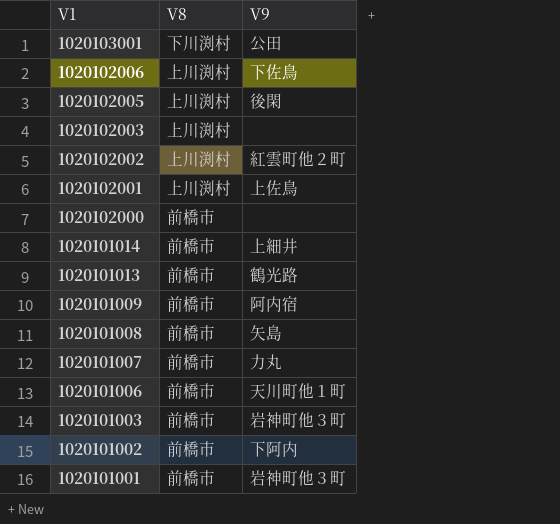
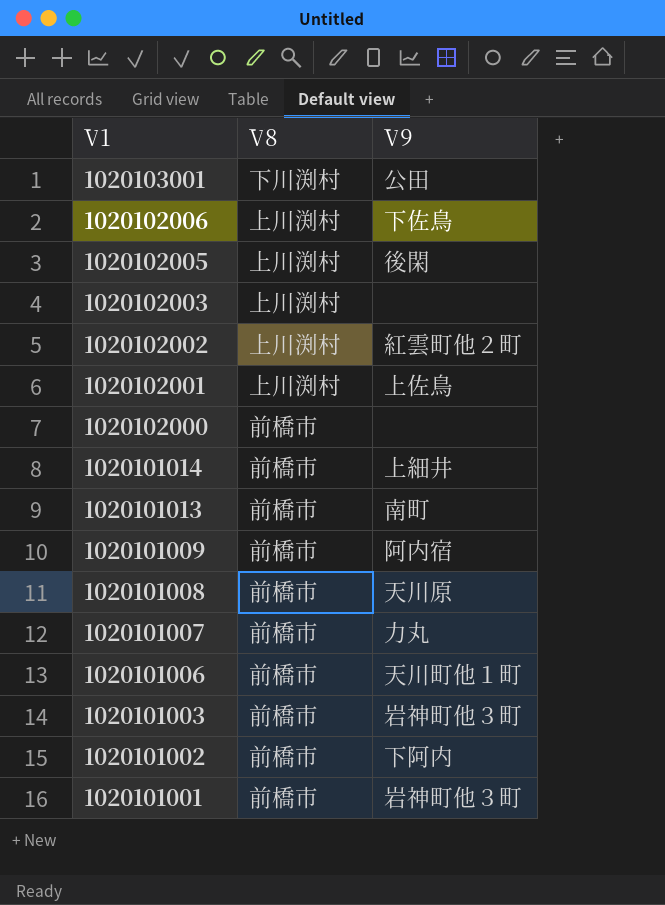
1020101013 | V9: 鶴光路 -> 南町
1020101008 | V9: 矢島 -> 天川原

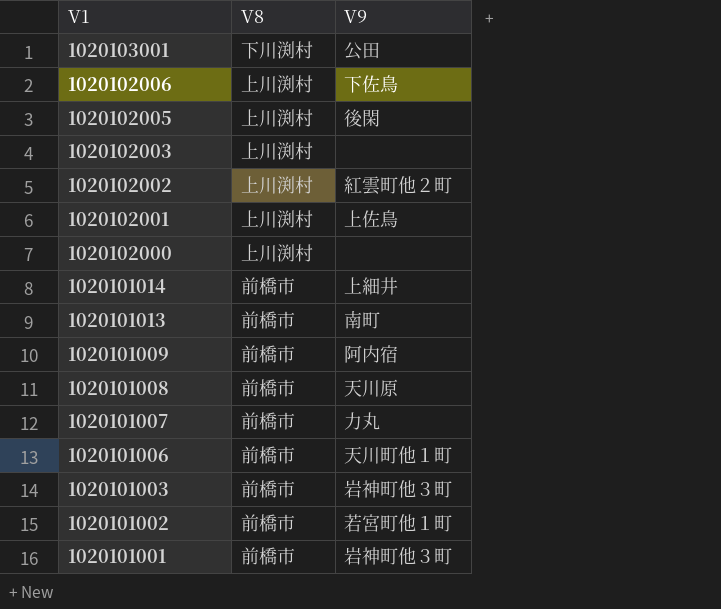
1020102000 | V8: 前橋市 -> 上川渕村
1020101002 | V9: 下阿内 -> 若宮町他１町

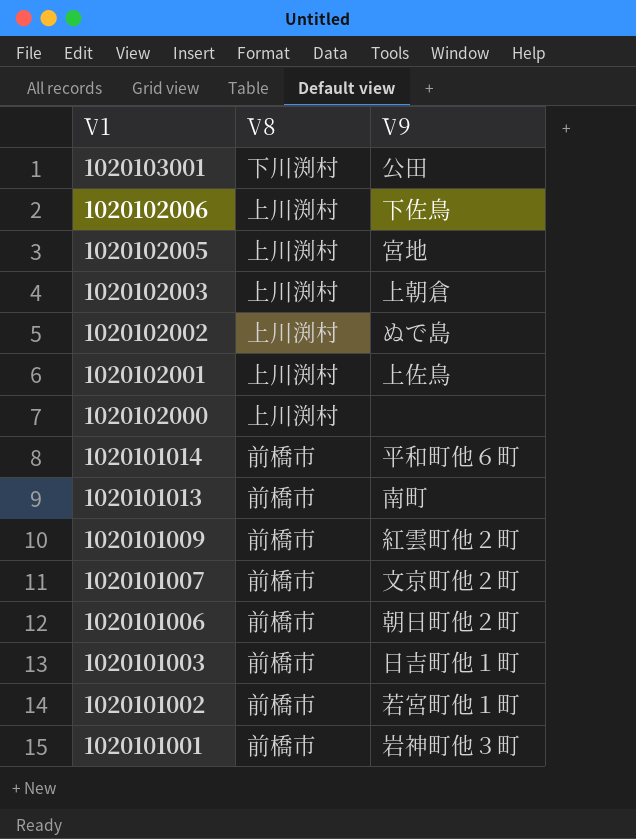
row 1020101008: 前橋市 | 天川原 -> none
1020102005 | V9: 後閑 -> 宮地
1020102003 | V9: none -> 上朝倉
1020102002 | V9: 紅雲町他２町 -> ぬで島
1020101014 | V9: 上細井 -> 平和町他６町
1020101009 | V9: 阿内宿 -> 紅雲町他２町
1020101007 | V9: 力丸 -> 文京町他２町
1020101006 | V9: 天川町他１町 -> 朝日町他２町
1020101003 | V9: 岩神町他３町 -> 日吉町他１町

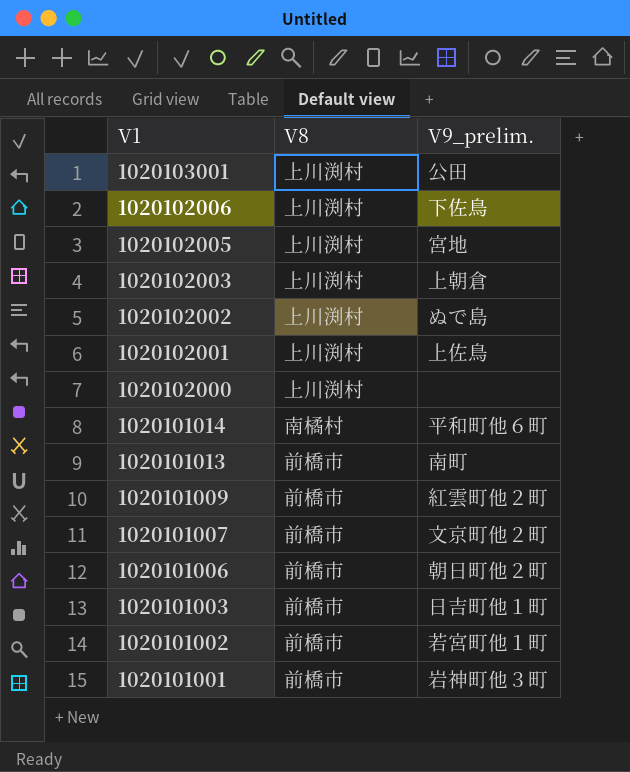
column name: V9 -> V9_prelim.
1020103001 | V8: 下川渕村 -> 上川渕村
1020101014 | V8: 前橋市 -> 南橘村

